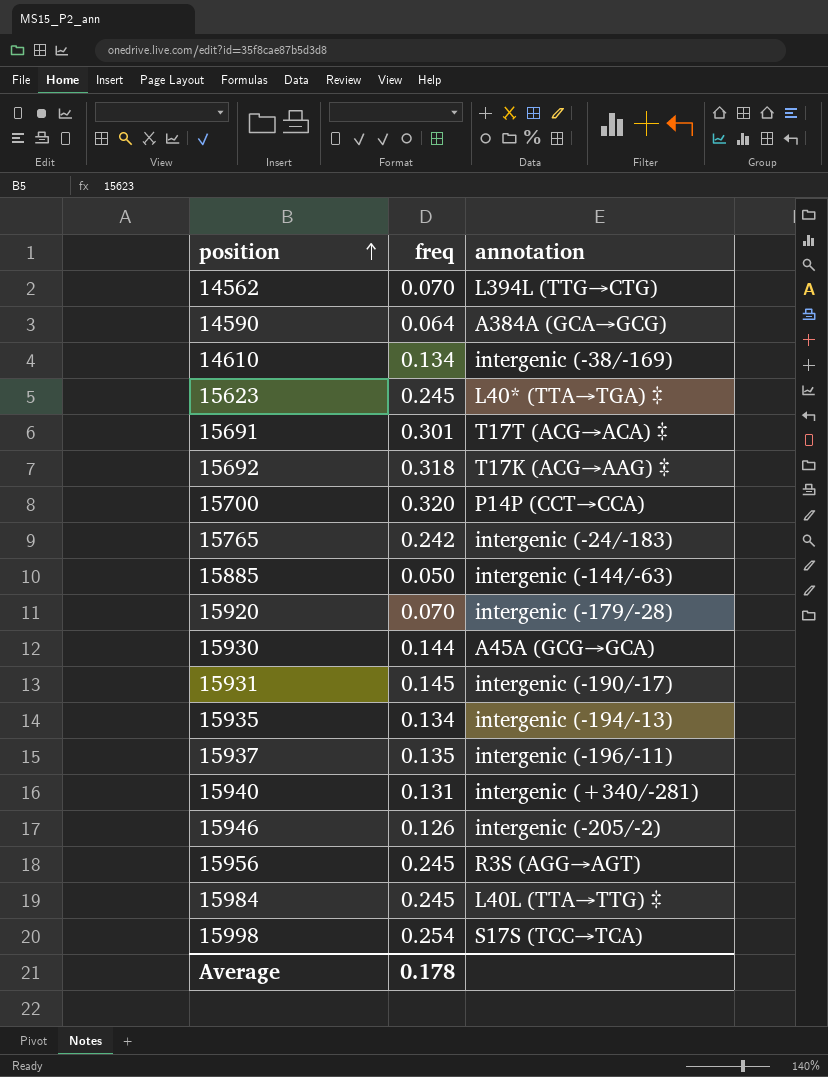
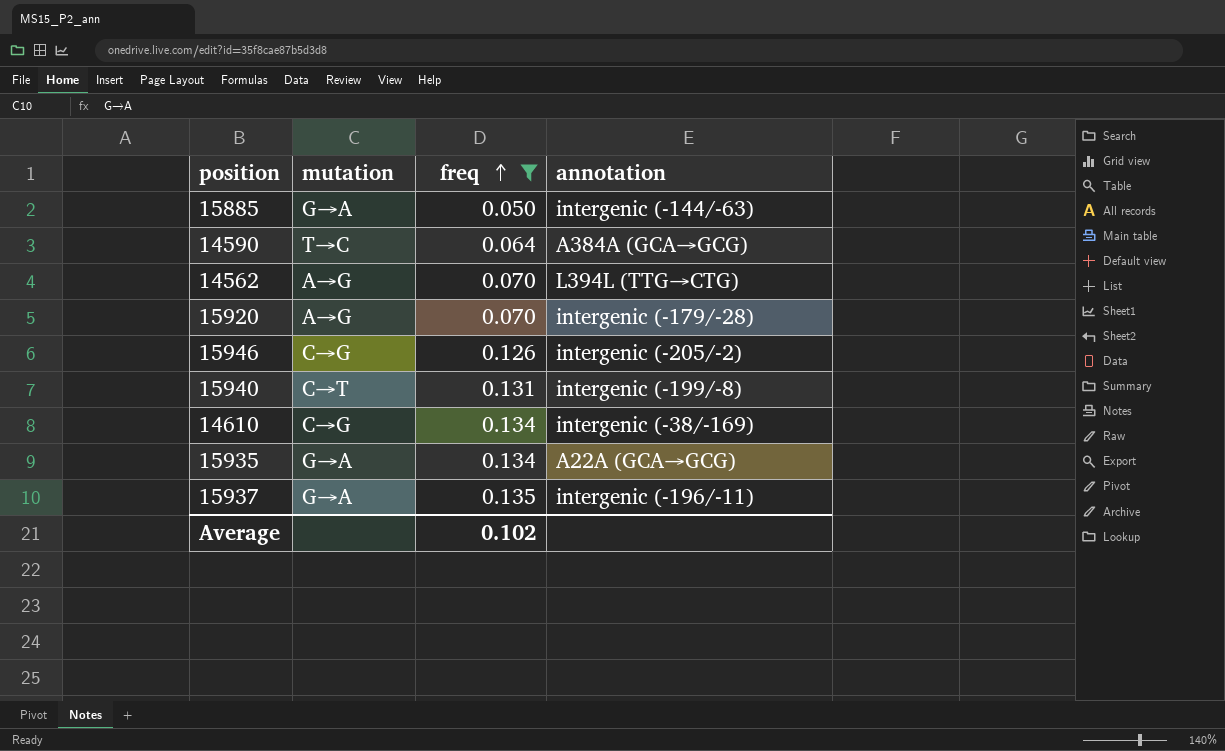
filter: none -> freq <= 0.135
row order: position ascending -> freq ascending
column mutation | position: none -> 2
15940 | annotation: intergenic (+340/‑281) -> intergenic (‑199/‑8)
15935 | annotation: intergenic (‑194/‑13) -> A22A (GCA→GCG)
Average | freq: 0.178 -> 0.102

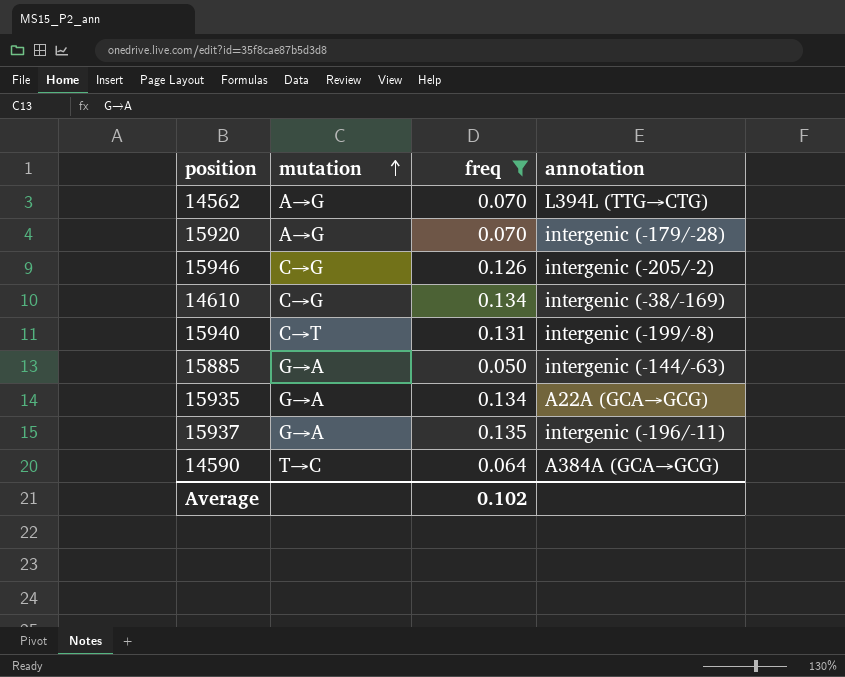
row order: freq ascending -> mutation ascending

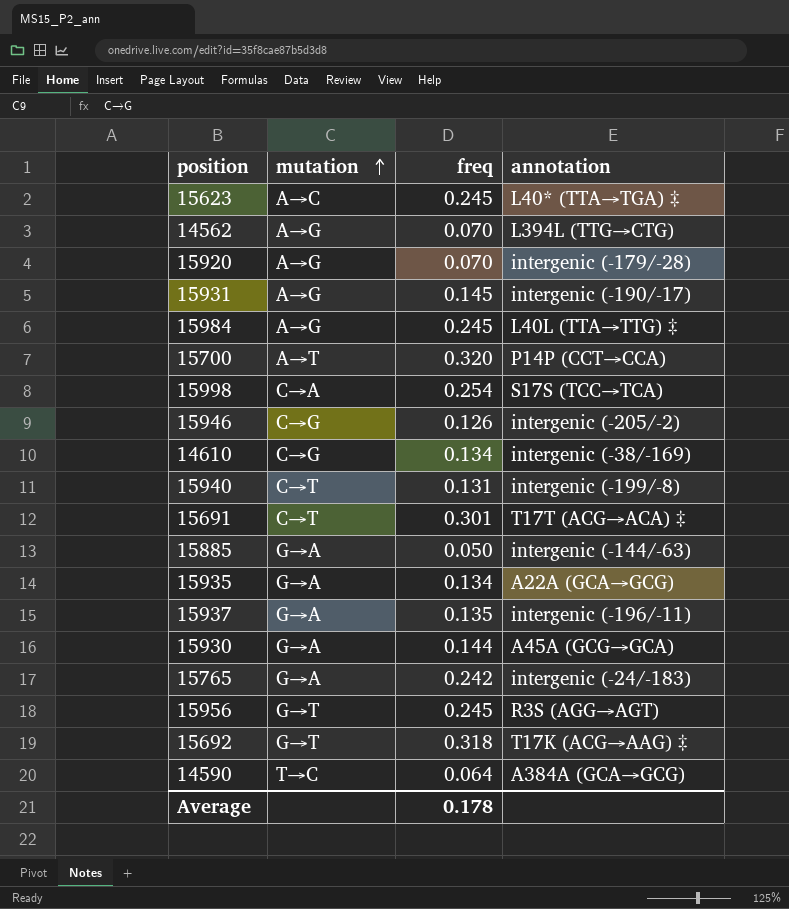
filter: freq <= 0.135 -> none
Average | freq: 0.102 -> 0.178

